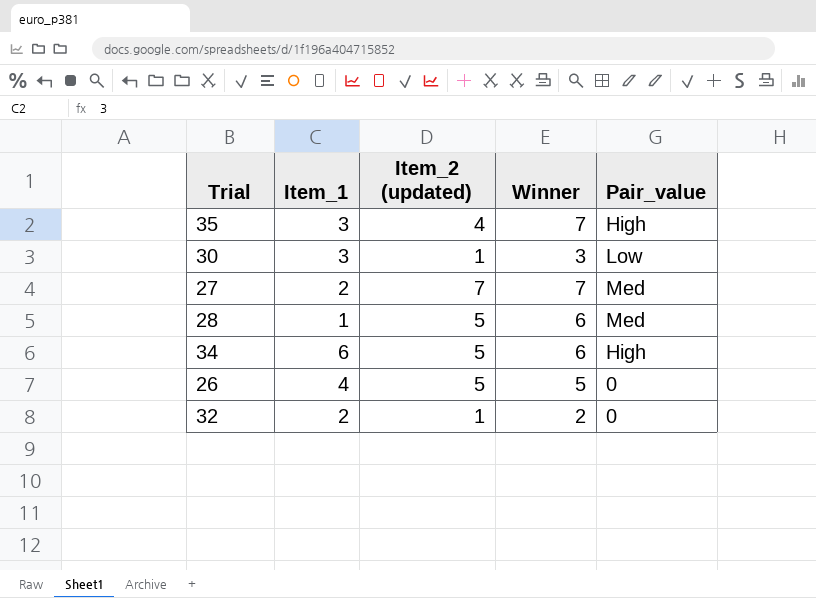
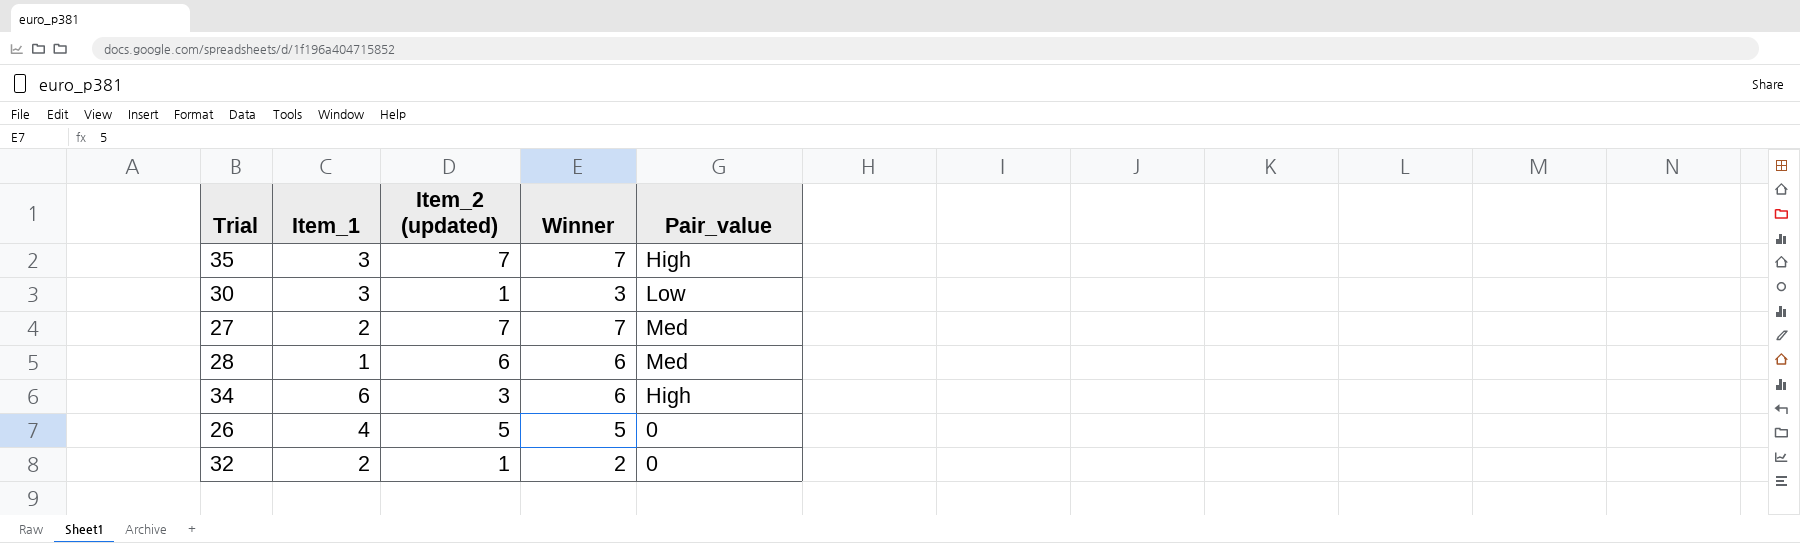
35 | Item_2 (updated): 4 -> 7
28 | Item_2 (updated): 5 -> 6
34 | Item_2 (updated): 5 -> 3

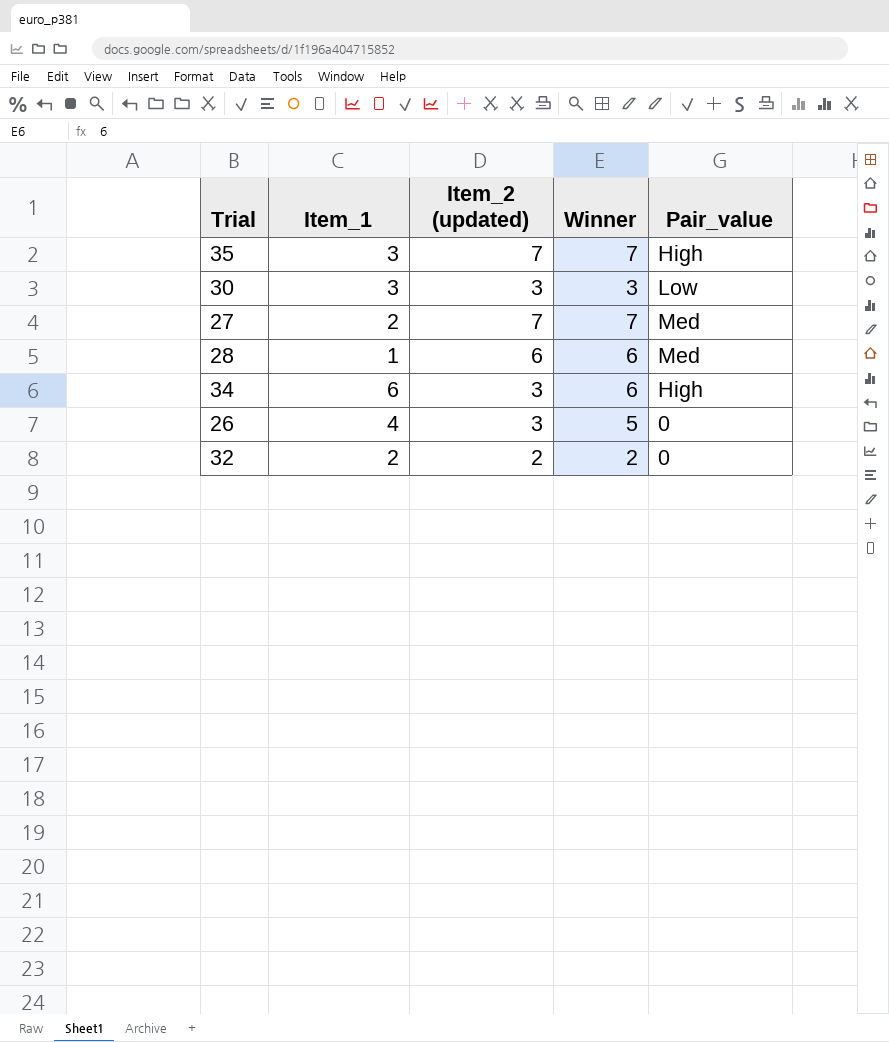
30 | Item_2 (updated): 1 -> 3
26 | Item_2 (updated): 5 -> 3
32 | Item_2 (updated): 1 -> 2

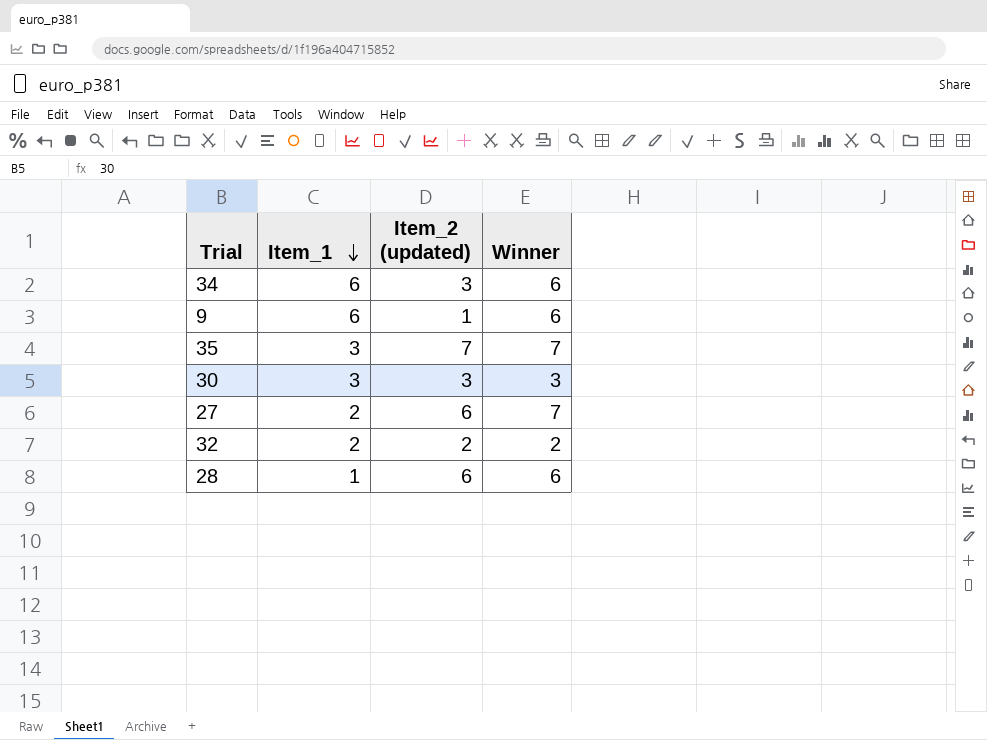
row order: none -> Item_1 descending
column Pair_value | position: 5 -> none
row 26: 4 | 3 | 5 | 0 -> none
row 9: none -> 6 | 1 | 6
27 | Item_2 (updated): 7 -> 6

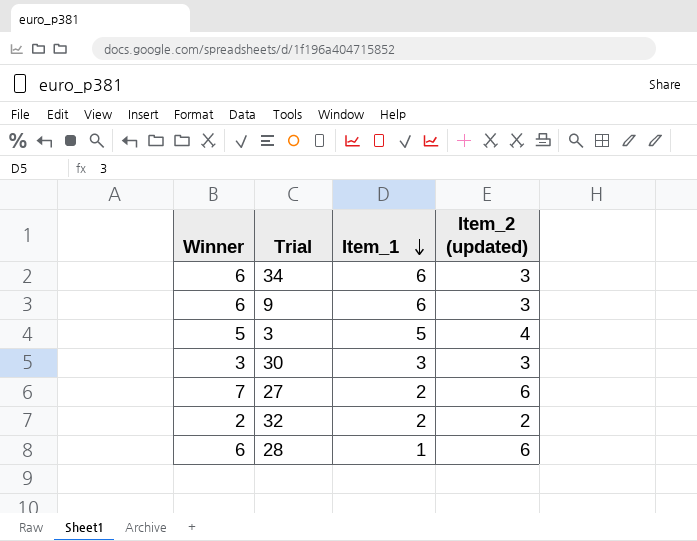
column Winner | position: 4 -> 1
row 35: 3 | 7 | 7 -> none
9 | Item_2 (updated): 1 -> 3
row 3: none -> 5 | 5 | 4

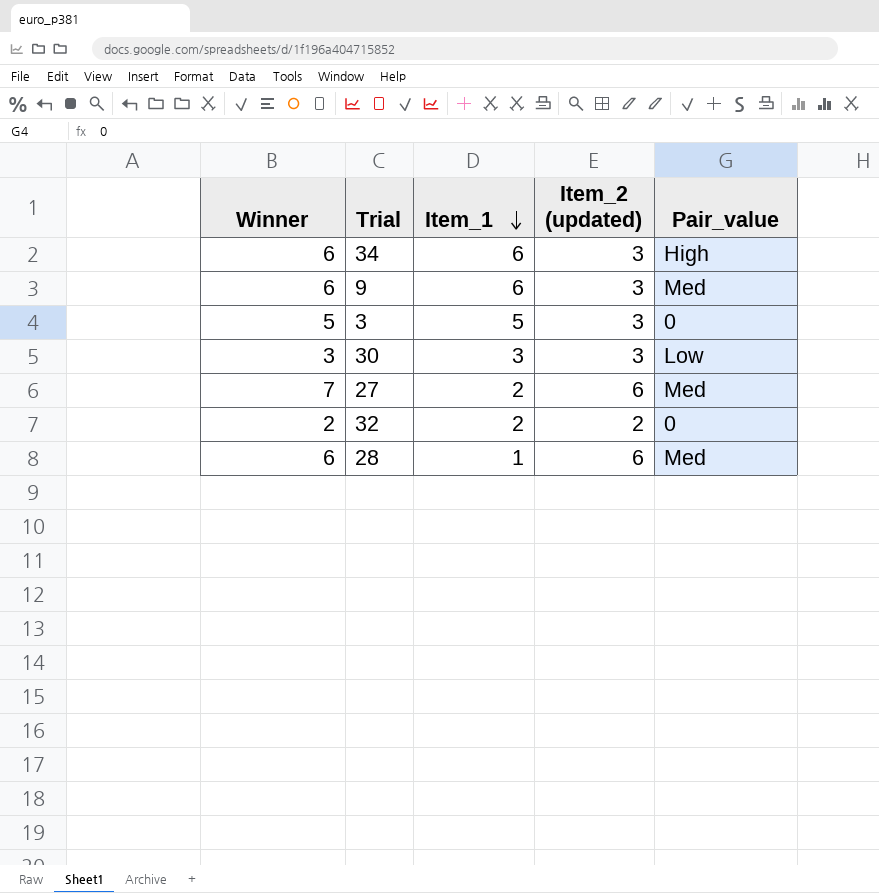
column Pair_value | position: none -> 5
3 | Item_2 (updated): 4 -> 3

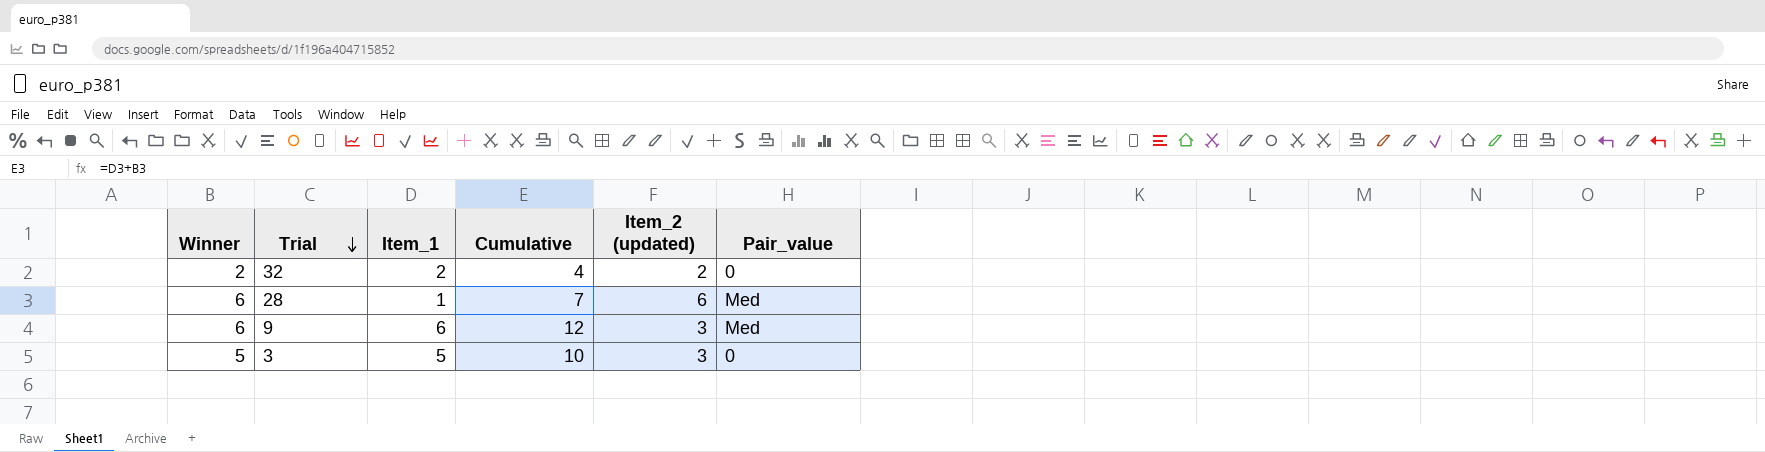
row order: Item_1 descending -> Trial descending
column Cumulative | formula: none -> [Winner] + [Item_1]
row 34: 6 | 6 | 3 | High -> none
row 30: 3 | 3 | 3 | Low -> none
row 27: 7 | 2 | 6 | Med -> none

